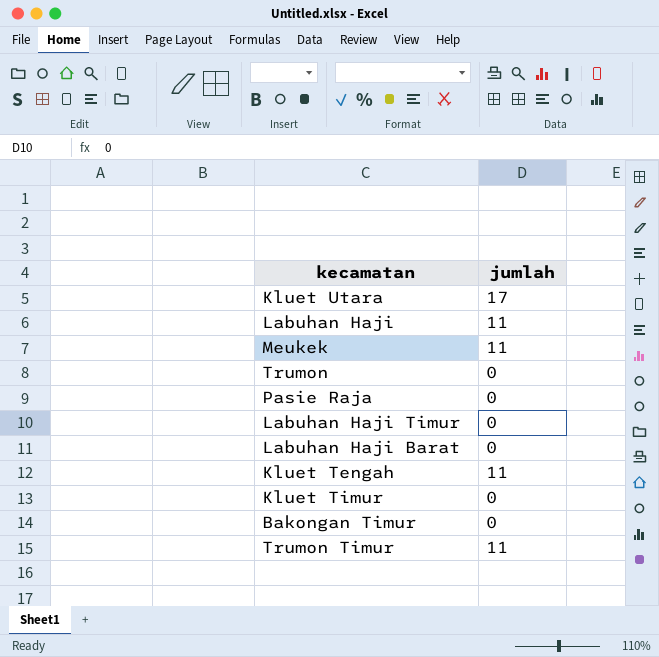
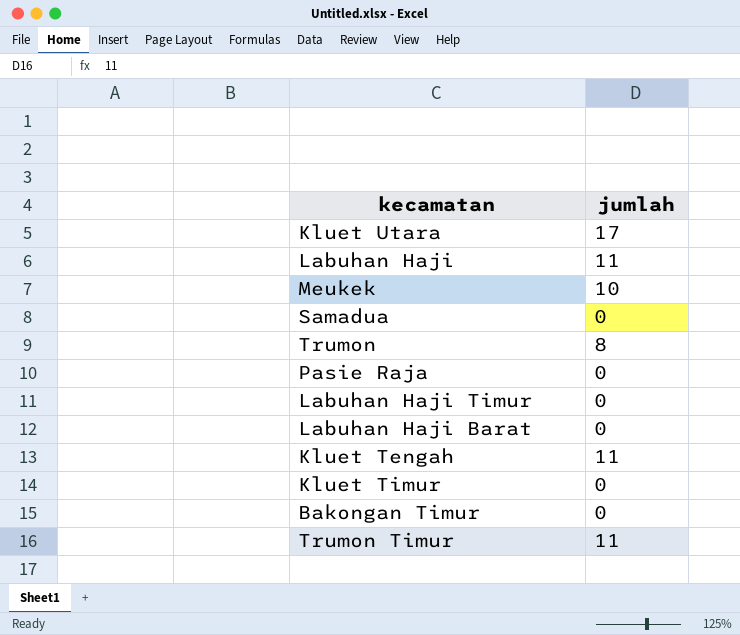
Meukek | jumlah: 11 -> 10
row Samadua: none -> 0
Trumon | jumlah: 0 -> 8

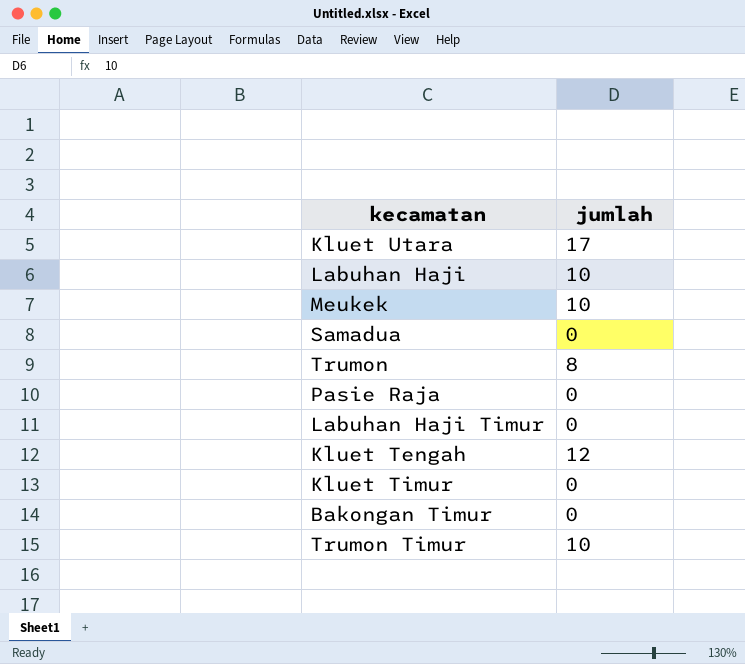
row Labuhan Haji Barat: 0 -> none
Labuhan Haji | jumlah: 11 -> 10
Kluet Tengah | jumlah: 11 -> 12
Trumon Timur | jumlah: 11 -> 10

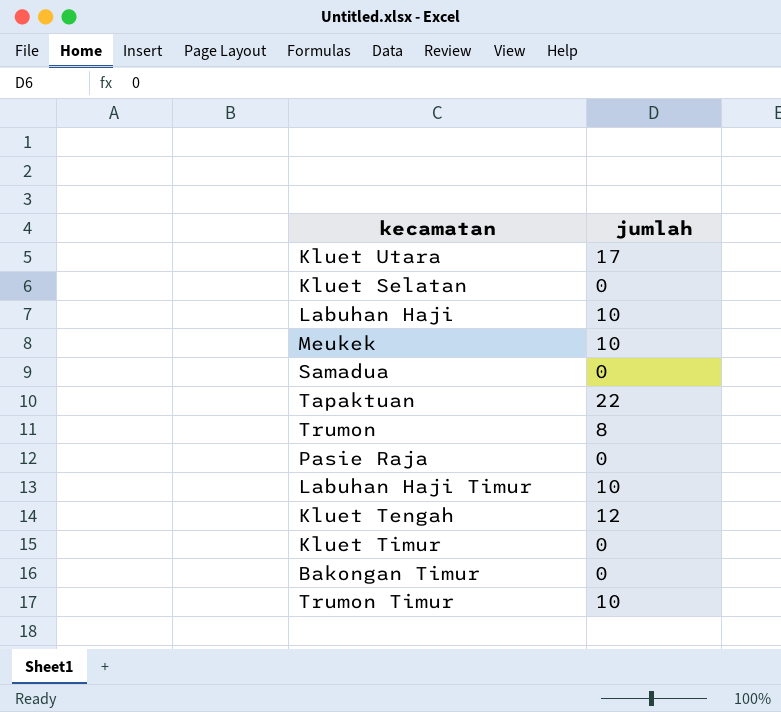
row Kluet Selatan: none -> 0
row Tapaktuan: none -> 22
Labuhan Haji Timur | jumlah: 0 -> 10

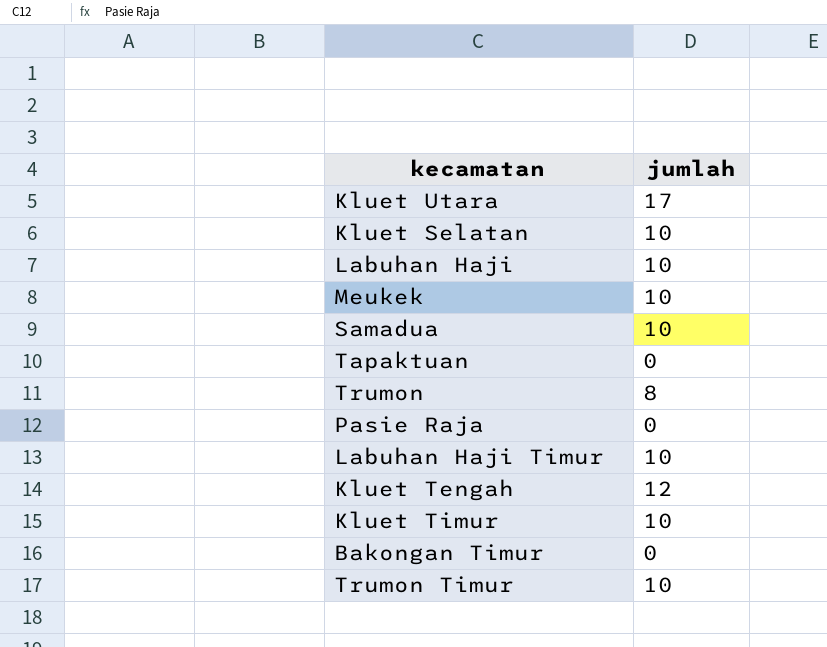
Kluet Selatan | jumlah: 0 -> 10
Samadua | jumlah: 0 -> 10
Tapaktuan | jumlah: 22 -> 0
Kluet Timur | jumlah: 0 -> 10

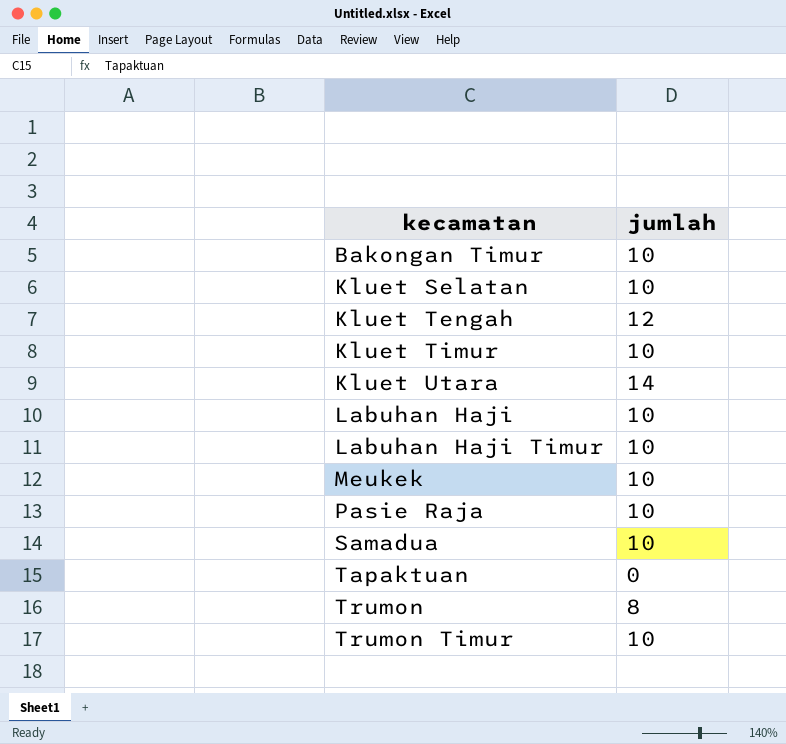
row order: none -> kecamatan ascending
Bakongan Timur | jumlah: 0 -> 10
Kluet Utara | jumlah: 17 -> 14
Pasie Raja | jumlah: 0 -> 10

